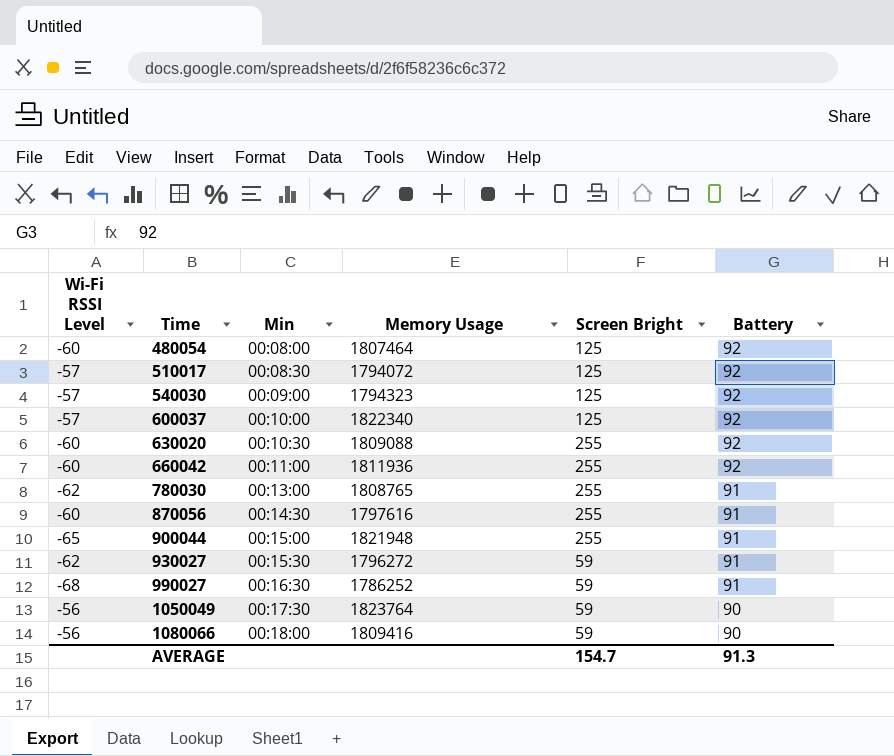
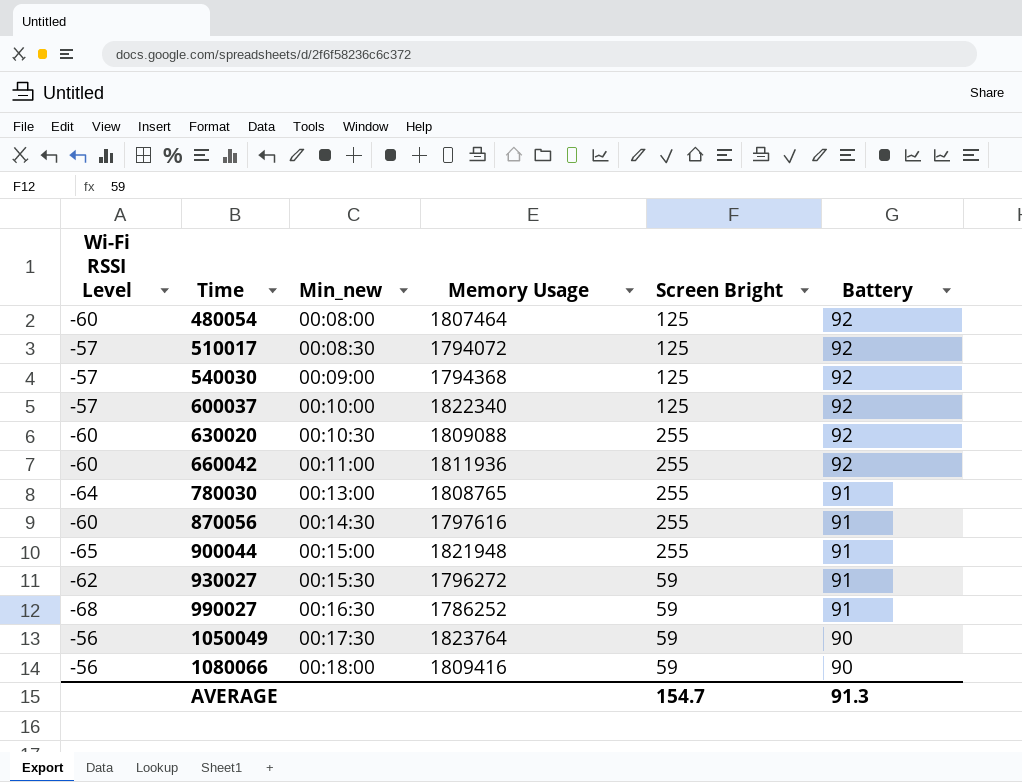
column name: Min -> Min_new
540030 | Memory Usage: 1794323 -> 1794368
780030 | Wi-Fi RSSI Level: -62 -> -64

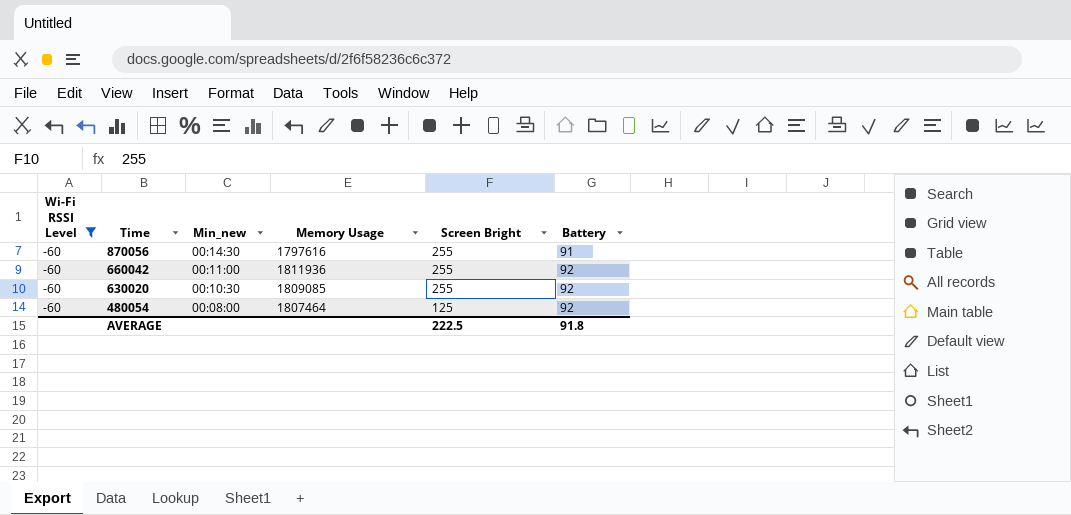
filter: none -> Wi-Fi RSSI Level = -60
row order: Time ascending -> Time descending
630020 | Memory Usage: 1809088 -> 1809085
AVERAGE | Screen Bright: 154.7 -> 222.5
AVERAGE | Battery: 91.3 -> 91.8

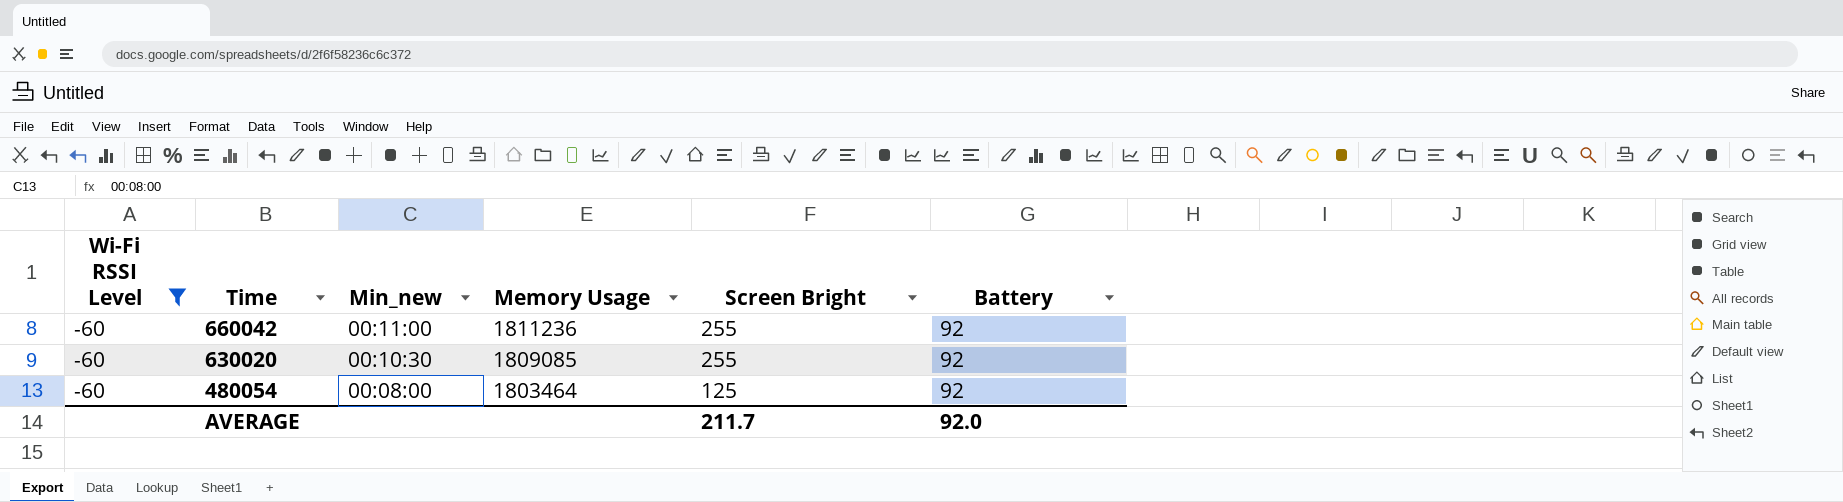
row 870056: -60 | 00:14:30 | 1797616 | 255 | 91 -> none
660042 | Memory Usage: 1811936 -> 1811236
480054 | Memory Usage: 1807464 -> 1803464
AVERAGE | Screen Bright: 222.5 -> 211.7
AVERAGE | Battery: 91.8 -> 92.0

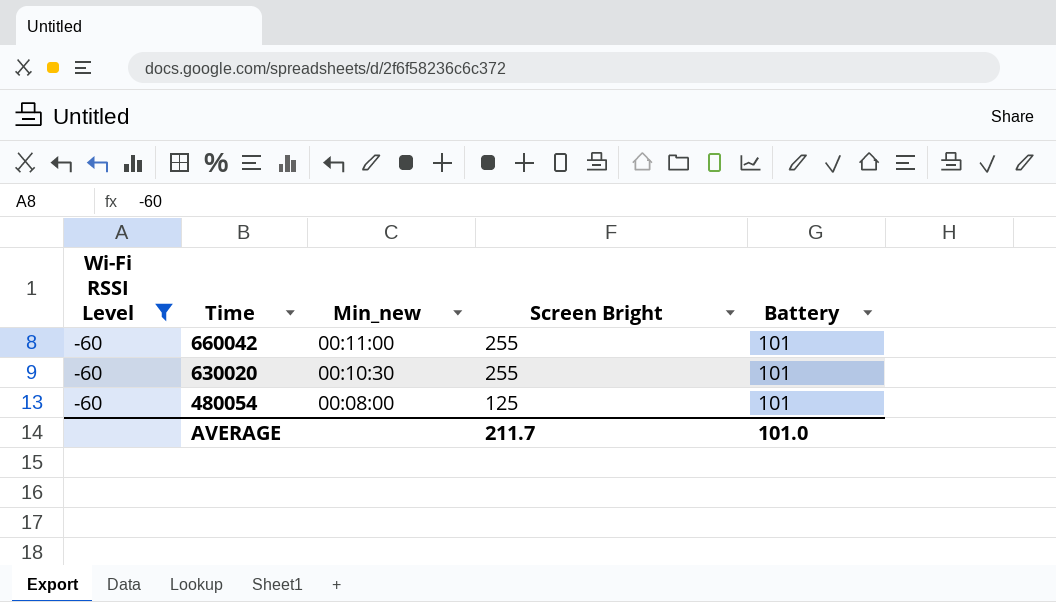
column Memory Usage | position: 4 -> none
660042 | Battery: 92 -> 101
630020 | Battery: 92 -> 101
480054 | Battery: 92 -> 101
AVERAGE | Battery: 92.0 -> 101.0

